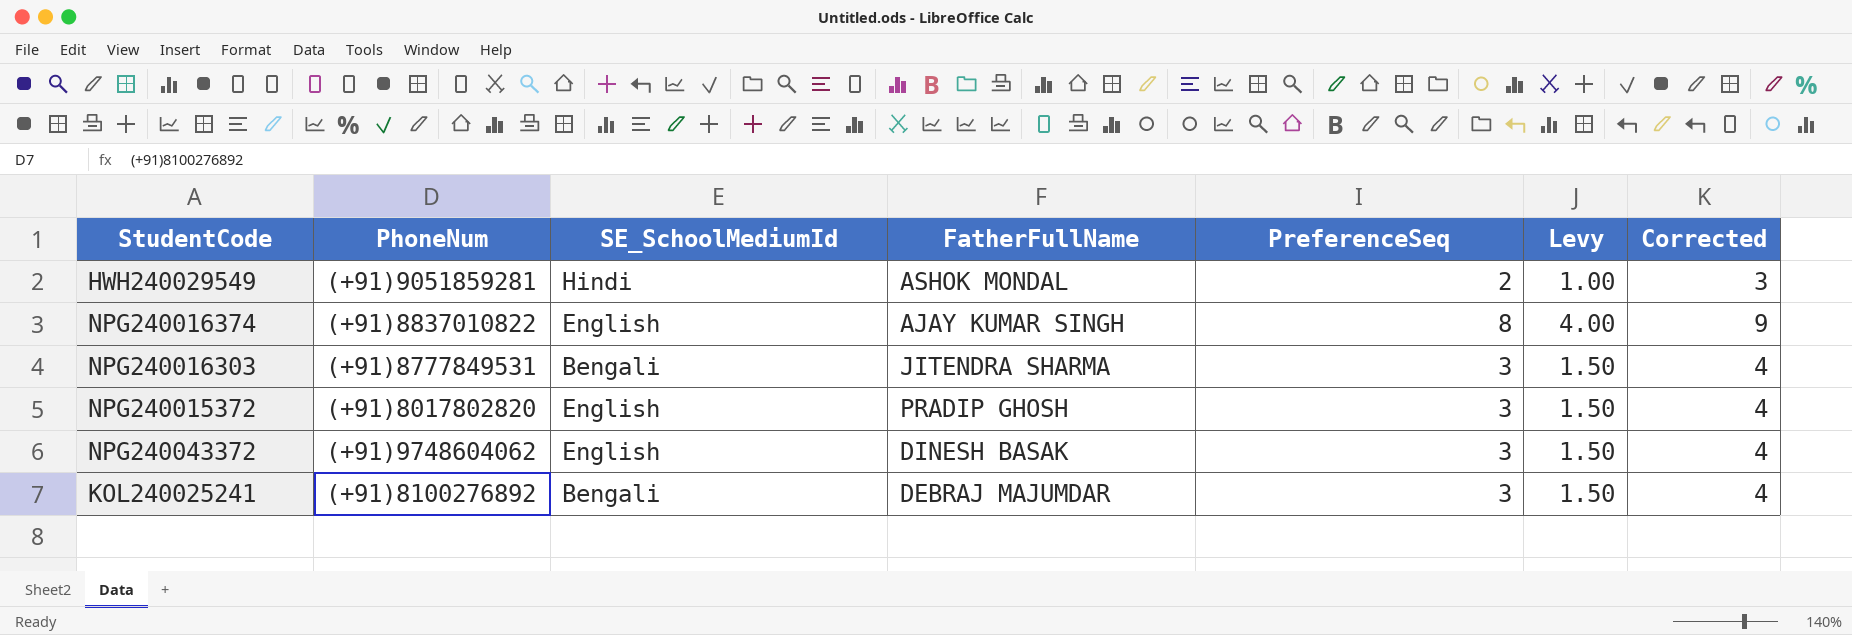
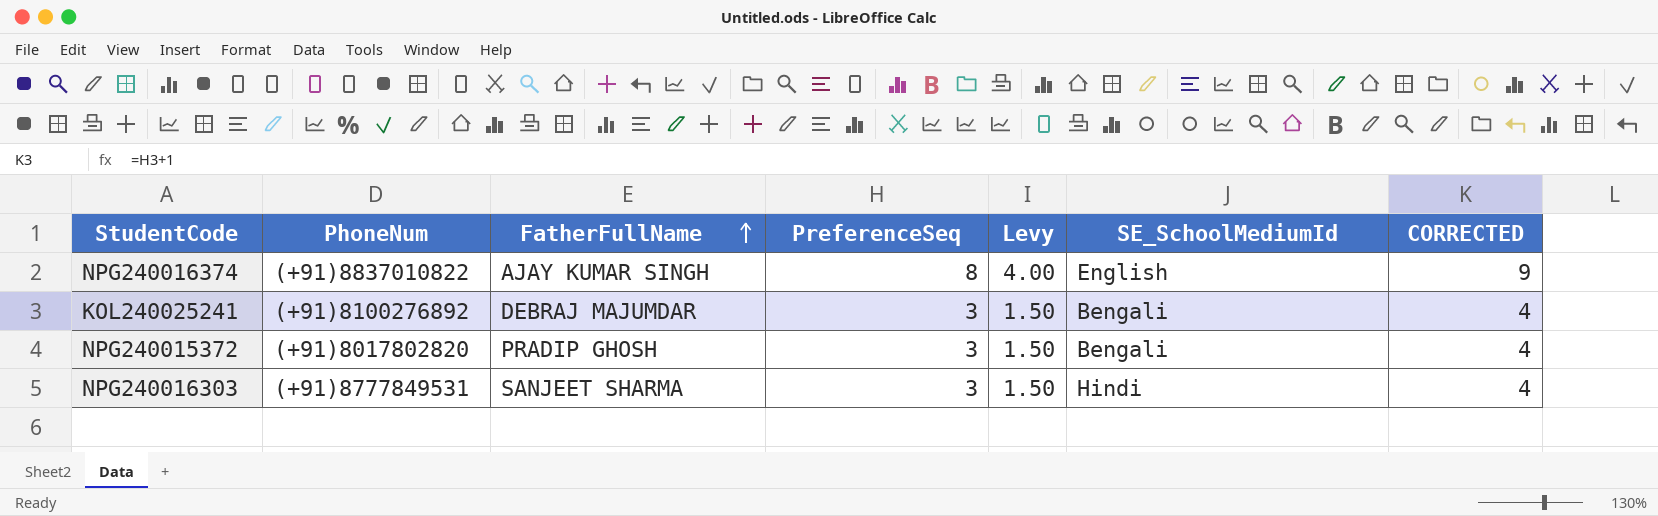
row order: none -> FatherFullName ascending
column SE_SchoolMediumId | position: 3 -> 6
column name: Corrected -> CORRECTED
row HWH240029549: (+91)9051859281 | Hindi | ASHOK MONDAL | 2 | 1.00 | 3 -> none
row NPG240043372: (+91)9748604062 | English | DINESH BASAK | 3 | 1.50 | 4 -> none
NPG240015372 | SE_SchoolMediumId: English -> Bengali
NPG240016303 | FatherFullName: JITENDRA SHARMA -> SANJEET SHARMA
NPG240016303 | SE_SchoolMediumId: Bengali -> Hindi

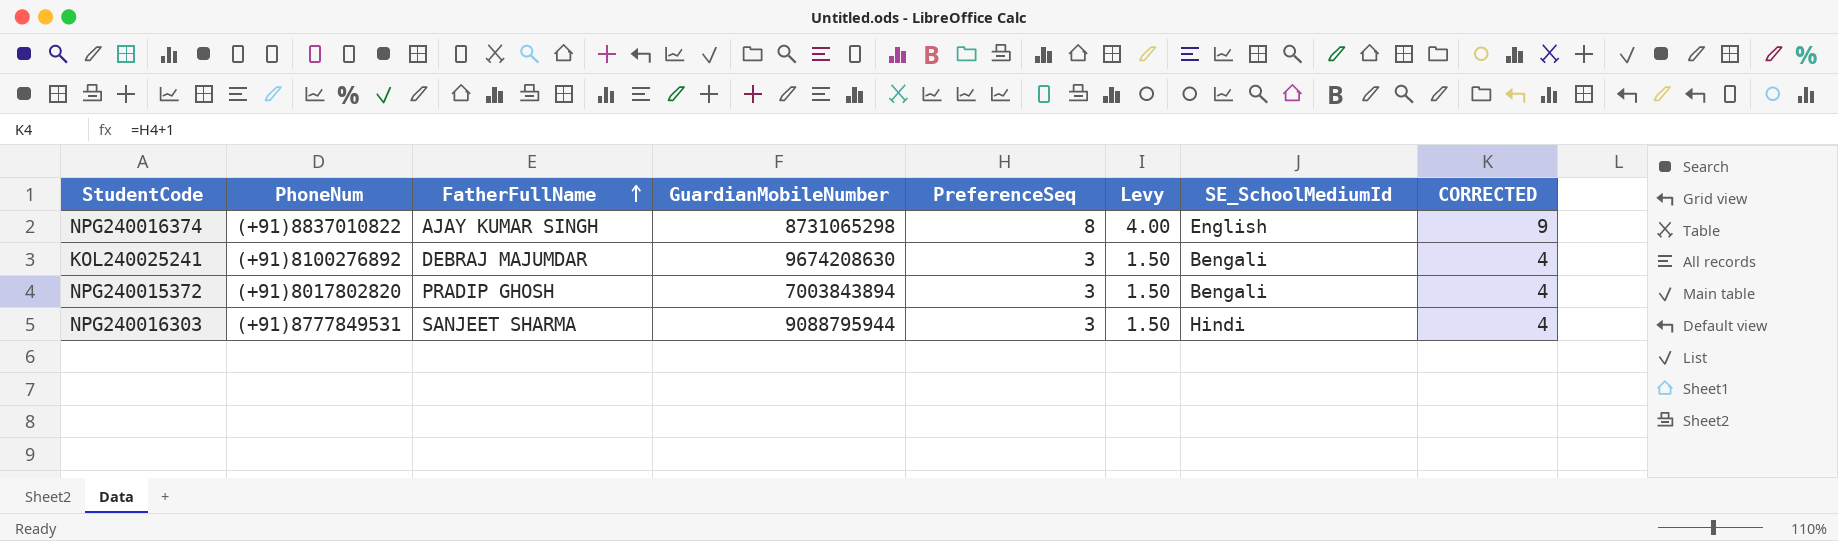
column GuardianMobileNumber | position: none -> 4

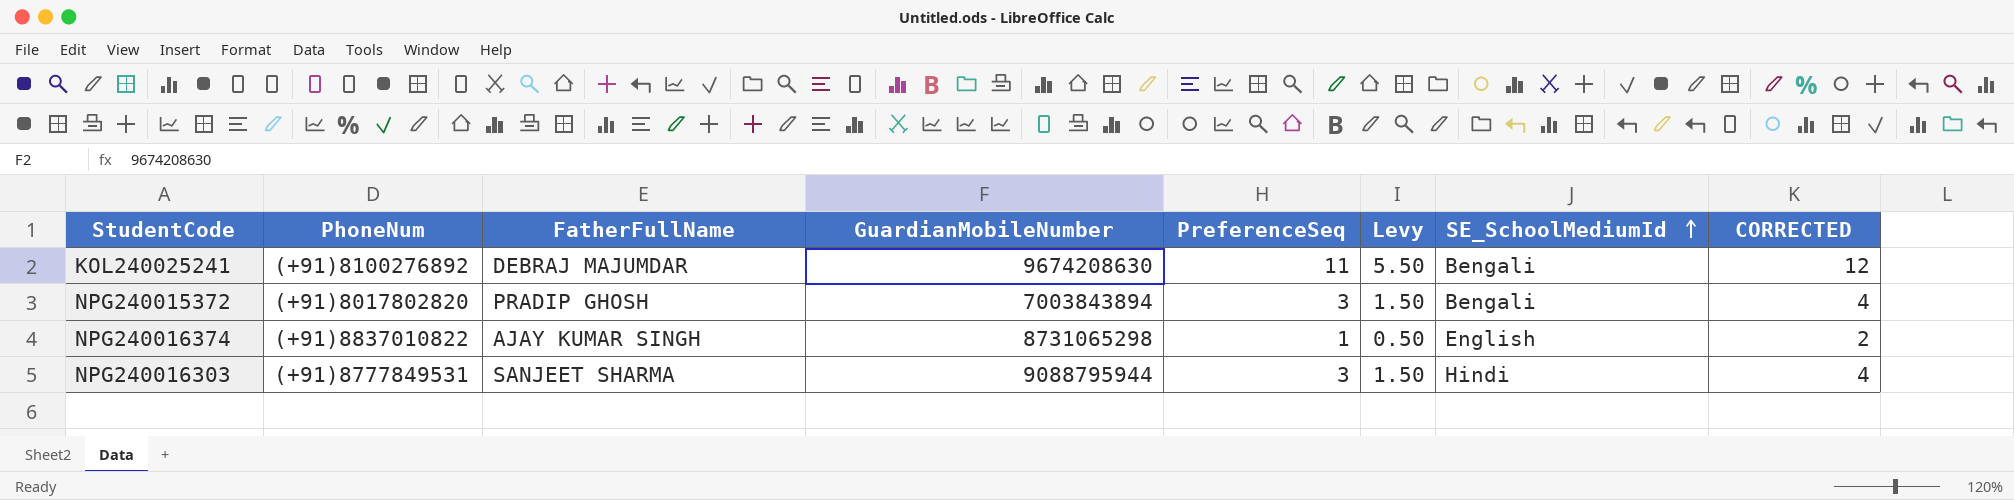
row order: FatherFullName ascending -> SE_SchoolMediumId ascending
KOL240025241 | PreferenceSeq: 3 -> 11
KOL240025241 | Levy: 1.50 -> 5.50
KOL240025241 | CORRECTED: 4 -> 12
NPG240016374 | PreferenceSeq: 8 -> 1
NPG240016374 | Levy: 4.00 -> 0.50
NPG240016374 | CORRECTED: 9 -> 2

